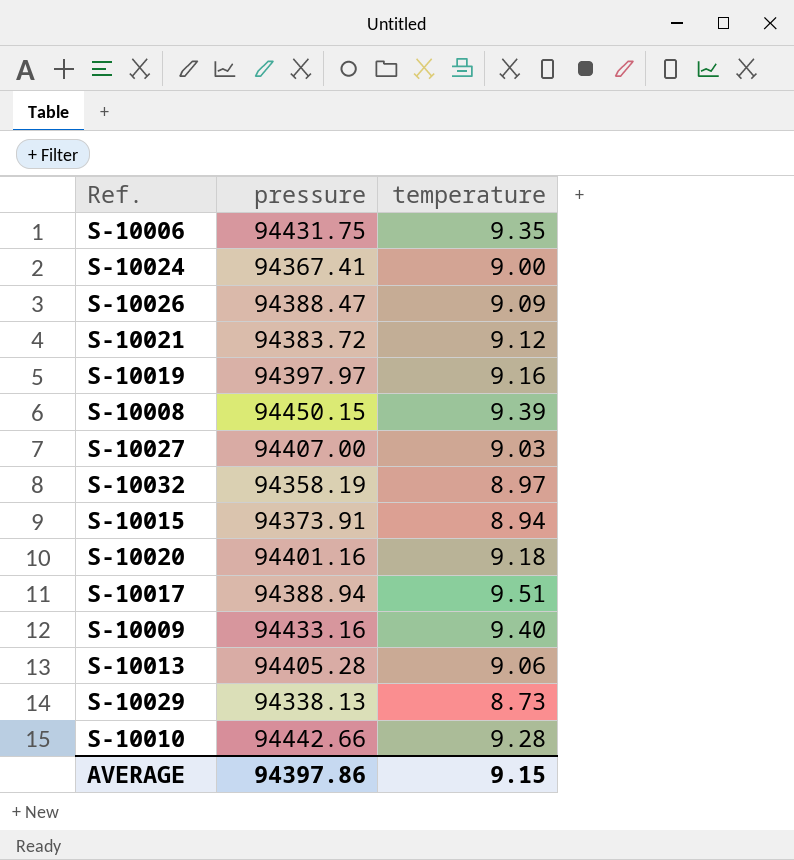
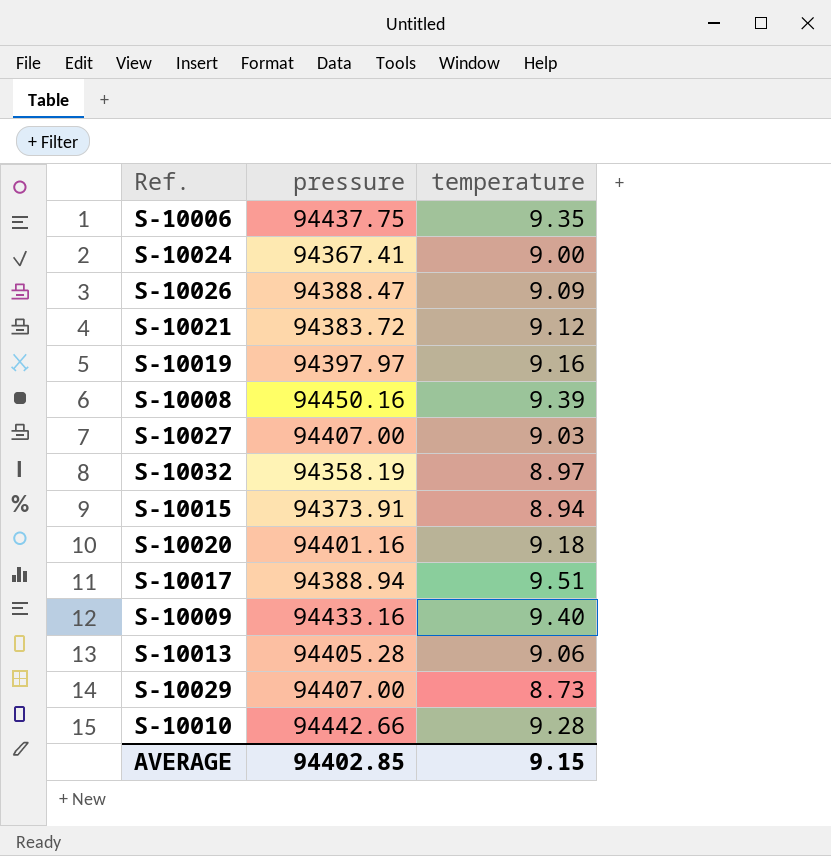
S-10006 | pressure: 94431.75 -> 94437.75
S-10008 | pressure: 94450.15 -> 94450.16
S-10029 | pressure: 94338.13 -> 94407.00
AVERAGE | pressure: 94397.86 -> 94402.85

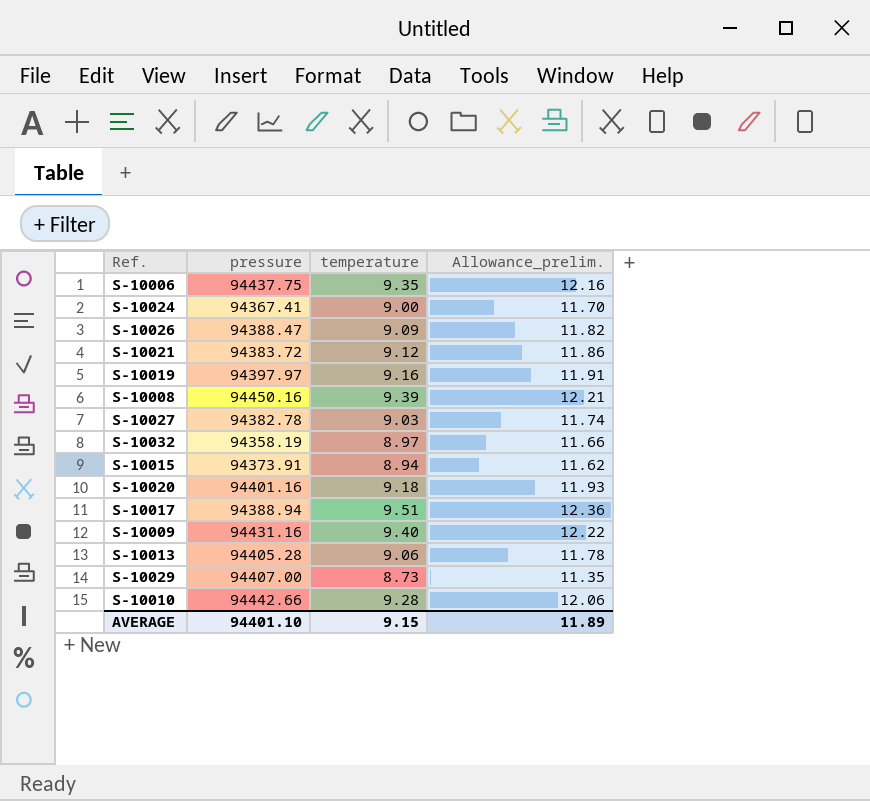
column Allowance_prelim. | formula: none -> [temperature] * 1.3
S-10027 | pressure: 94407.00 -> 94382.78
S-10009 | pressure: 94433.16 -> 94431.16
AVERAGE | pressure: 94402.85 -> 94401.10

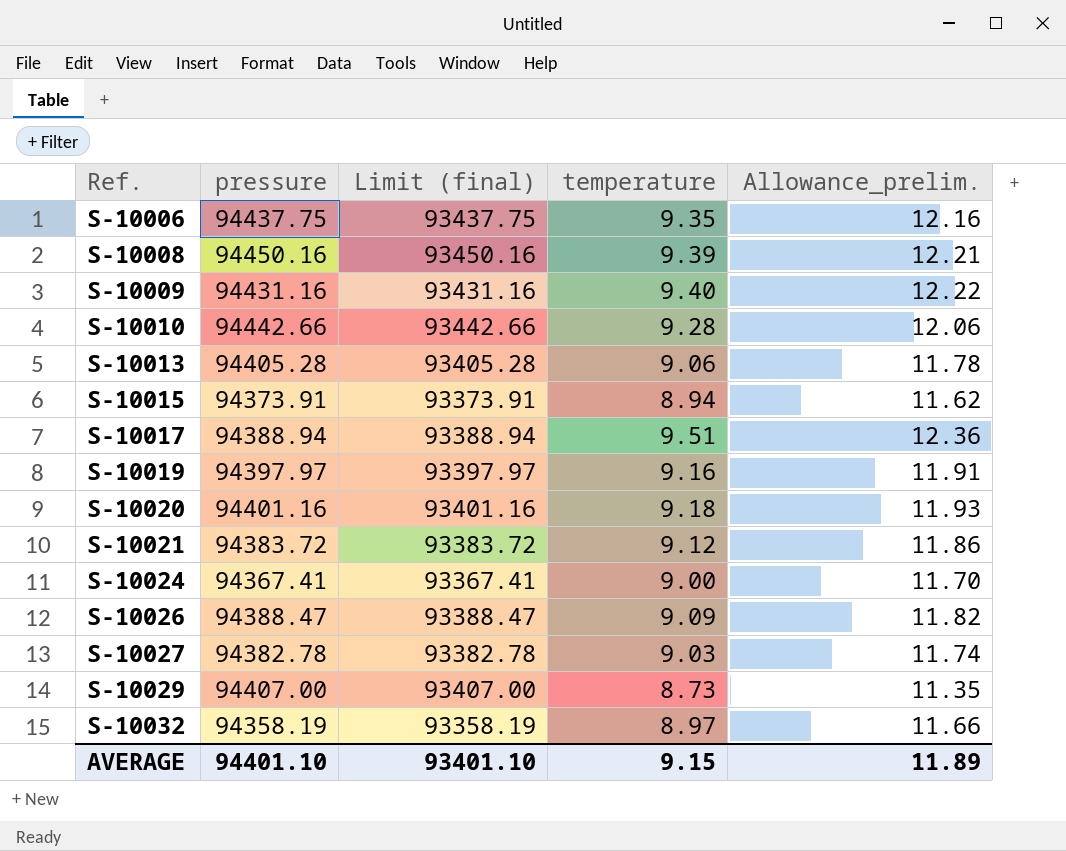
row order: none -> Ref. ascending
column Limit (final) | formula: none -> [pressure] - 1000

